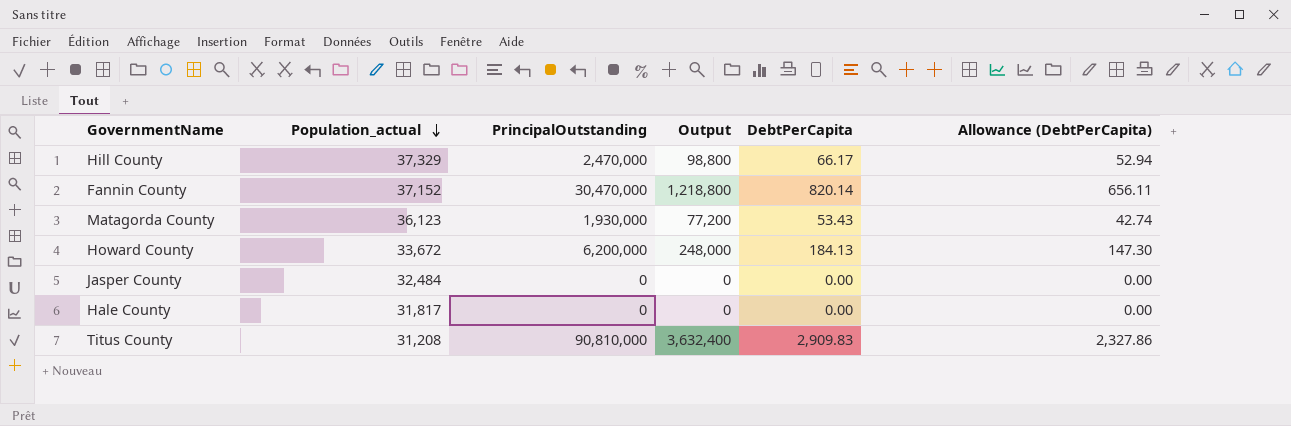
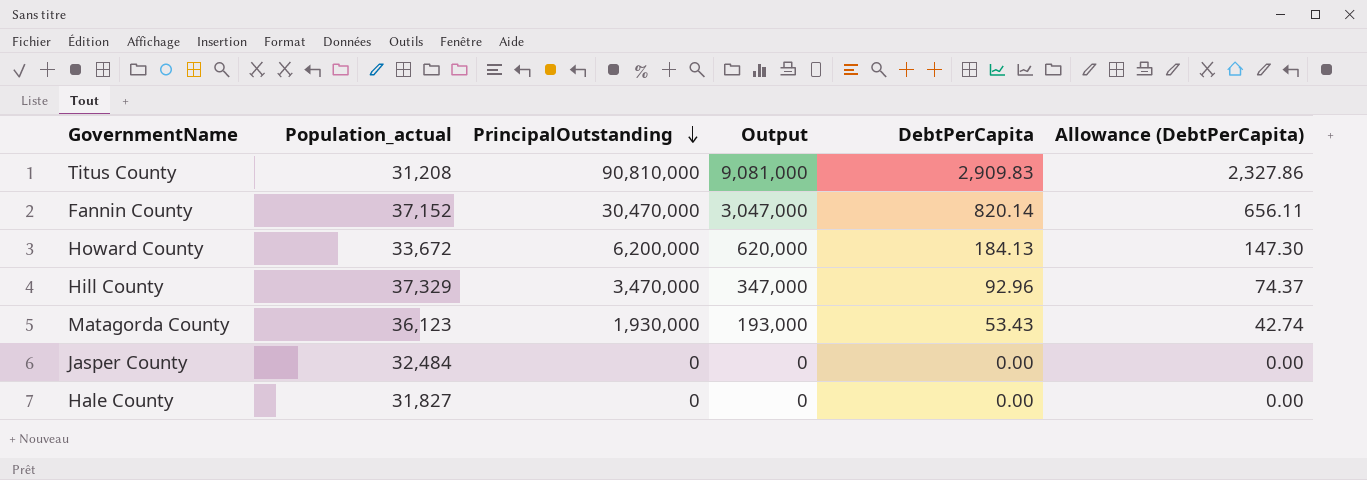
row order: Population_actual descending -> PrincipalOutstanding descending
column Output | formula: [PrincipalOutstanding] * 0.04 -> [PrincipalOutstanding] * 0.1
Hill County | PrincipalOutstanding: 2,470,000 -> 3,470,000
Hill County | DebtPerCapita: 66.17 -> 92.96
Hill County | Allowance (DebtPerCapita): 52.94 -> 74.37
Hale County | Population_actual: 31,817 -> 31,827

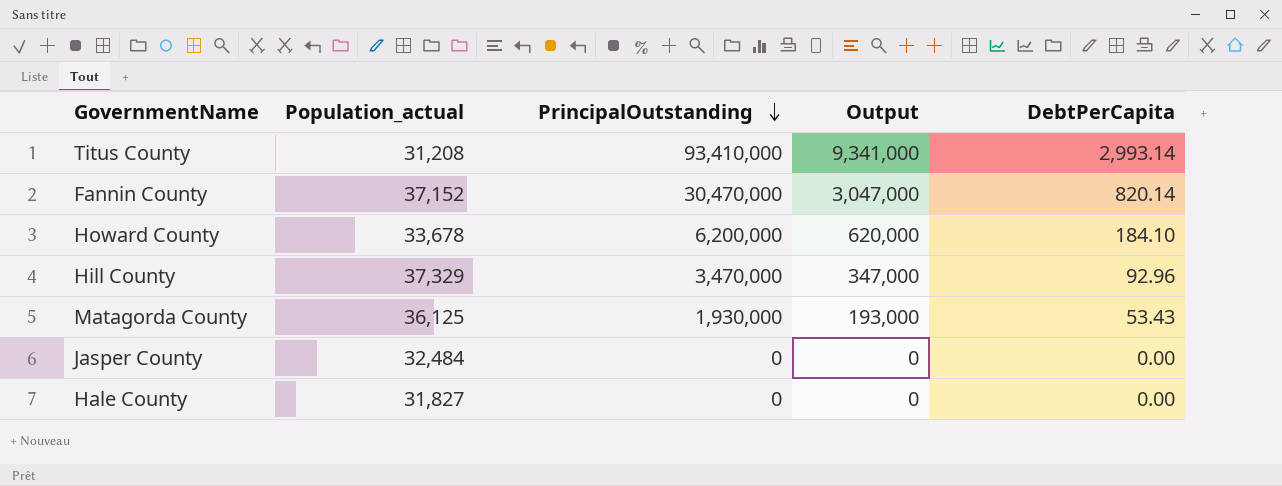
column Allowance (DebtPerCapita) | formula: [DebtPerCapita] * 0.8 -> none
Titus County | PrincipalOutstanding: 90,810,000 -> 93,410,000
Titus County | Output: 9,081,000 -> 9,341,000
Titus County | DebtPerCapita: 2,909.83 -> 2,993.14
Howard County | Population_actual: 33,672 -> 33,678
Howard County | DebtPerCapita: 184.13 -> 184.10
Matagorda County | Population_actual: 36,123 -> 36,125

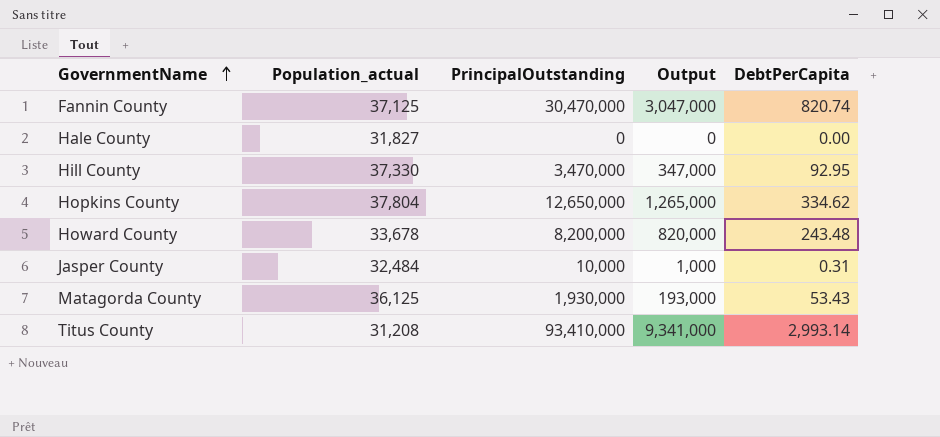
row order: PrincipalOutstanding descending -> GovernmentName ascending
Fannin County | Population_actual: 37,152 -> 37,125
Fannin County | DebtPerCapita: 820.14 -> 820.74
Hill County | Population_actual: 37,329 -> 37,330
Hill County | DebtPerCapita: 92.96 -> 92.95
row Hopkins County: none -> 37,804 | 12,650,000 | 1,265,000 | 334.62
Howard County | PrincipalOutstanding: 6,200,000 -> 8,200,000
Howard County | Output: 620,000 -> 820,000
Howard County | DebtPerCapita: 184.10 -> 243.48
Jasper County | PrincipalOutstanding: 0 -> 10,000
Jasper County | Output: 0 -> 1,000
Jasper County | DebtPerCapita: 0.00 -> 0.31

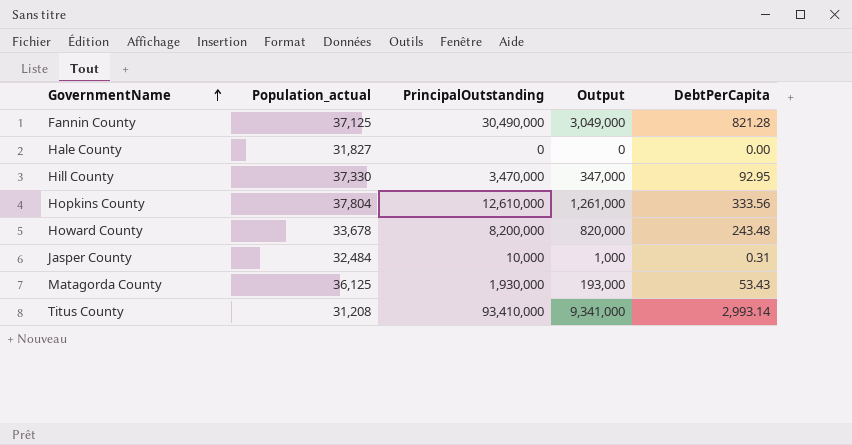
Fannin County | PrincipalOutstanding: 30,470,000 -> 30,490,000
Fannin County | Output: 3,047,000 -> 3,049,000
Fannin County | DebtPerCapita: 820.74 -> 821.28
Hopkins County | PrincipalOutstanding: 12,650,000 -> 12,610,000
Hopkins County | Output: 1,265,000 -> 1,261,000
Hopkins County | DebtPerCapita: 334.62 -> 333.56

